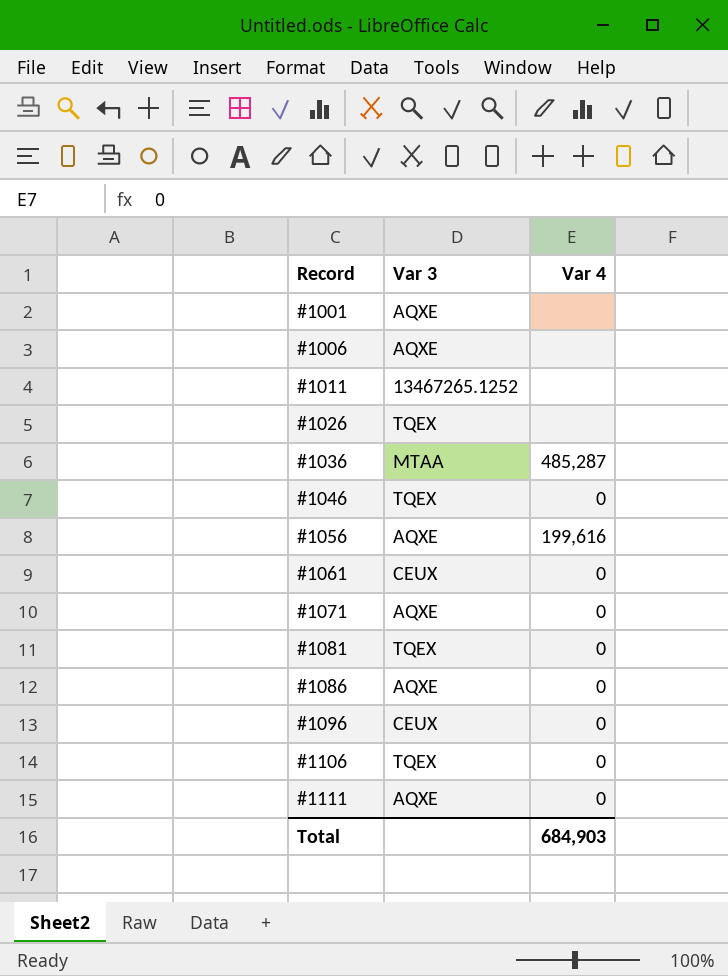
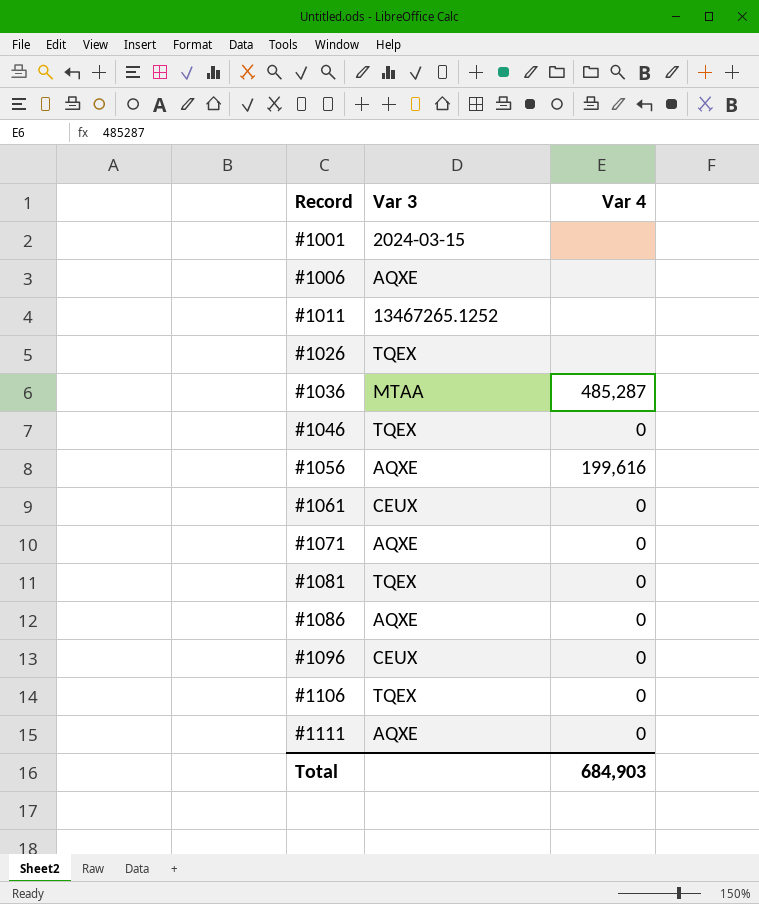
#1001 | Var 3: AQXE -> 2024-03-15

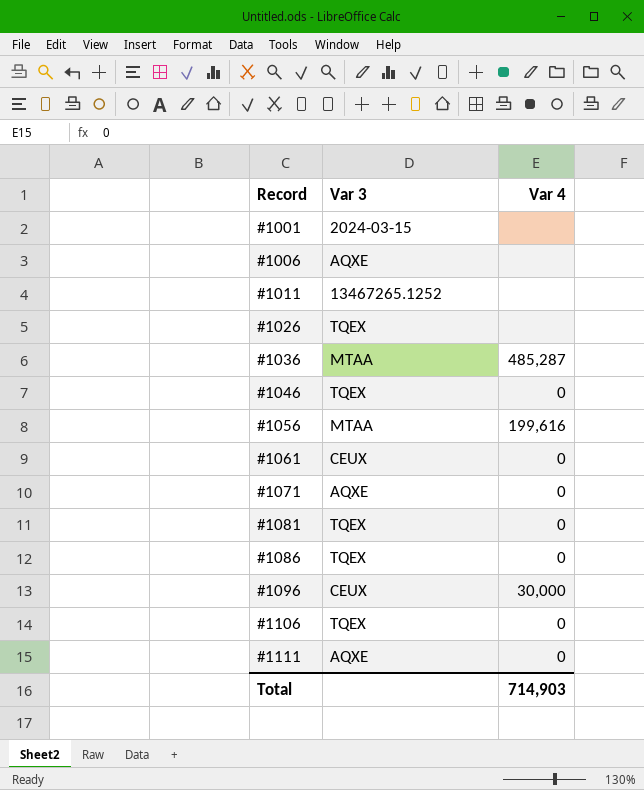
#1056 | Var 3: AQXE -> MTAA
#1086 | Var 3: AQXE -> TQEX
#1096 | Var 4: 0 -> 30,000
Total | Var 4: 684,903 -> 714,903

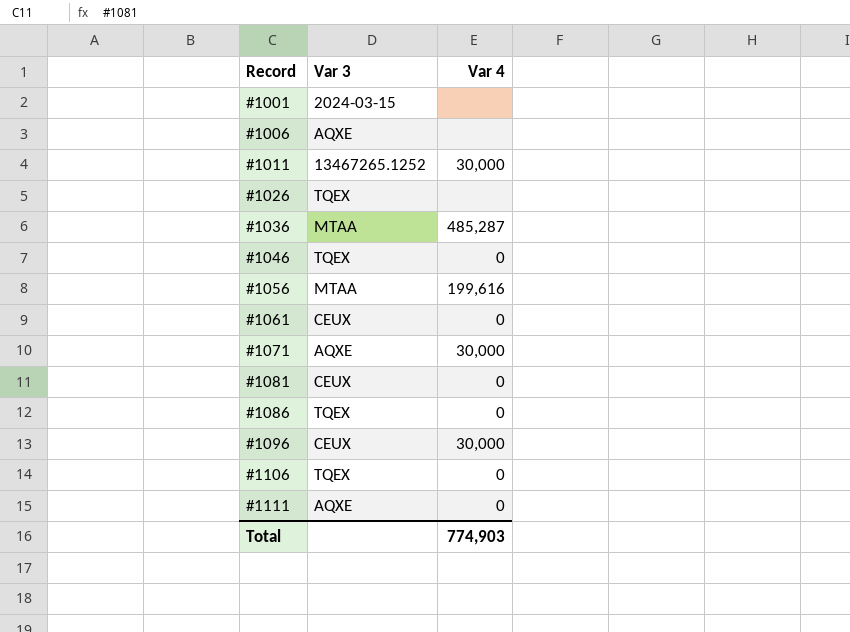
#1011 | Var 4: none -> 30,000
#1071 | Var 4: 0 -> 30,000
#1081 | Var 3: TQEX -> CEUX
Total | Var 4: 714,903 -> 774,903

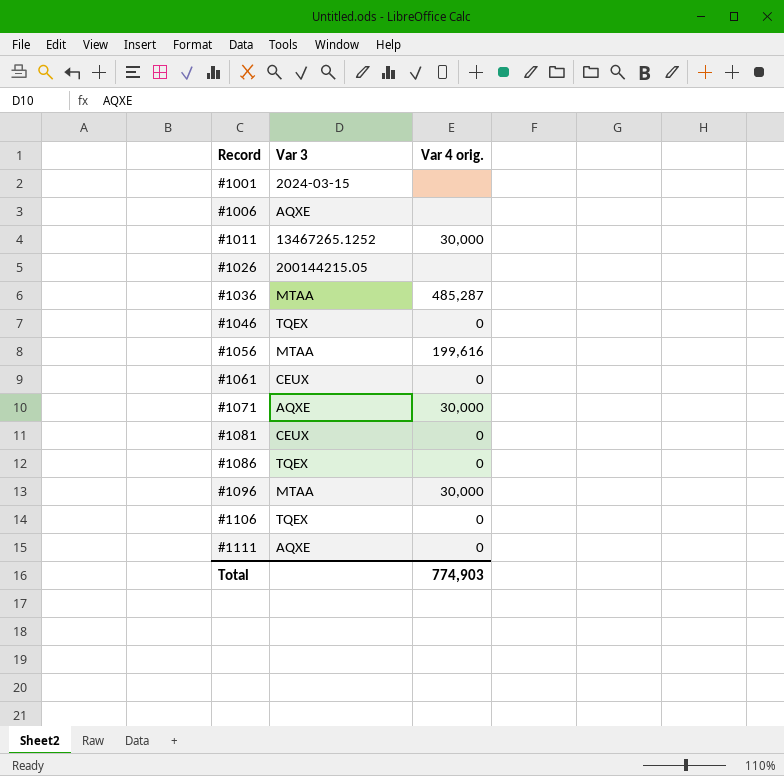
column name: Var 4 -> Var 4 orig.
#1026 | Var 3: TQEX -> 200144215.05
#1096 | Var 3: CEUX -> MTAA

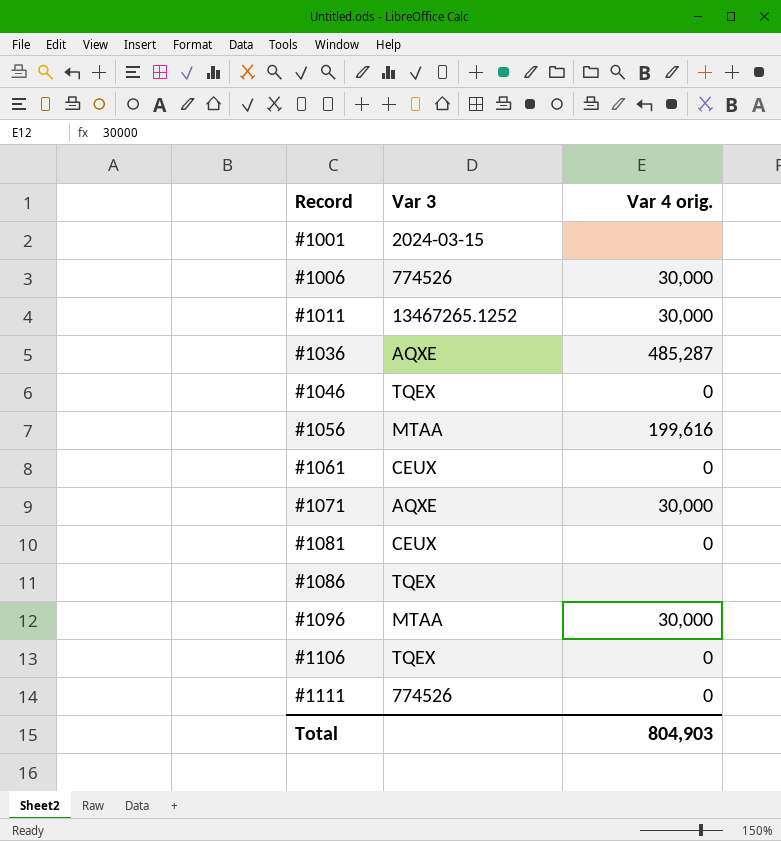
row #1026: 200144215.05 | none -> none
#1006 | Var 3: AQXE -> 774526
#1006 | Var 4 orig.: none -> 30,000
#1036 | Var 3: MTAA -> AQXE
#1086 | Var 4 orig.: 0 -> none
#1111 | Var 3: AQXE -> 774526
Total | Var 4 orig.: 774,903 -> 804,903

